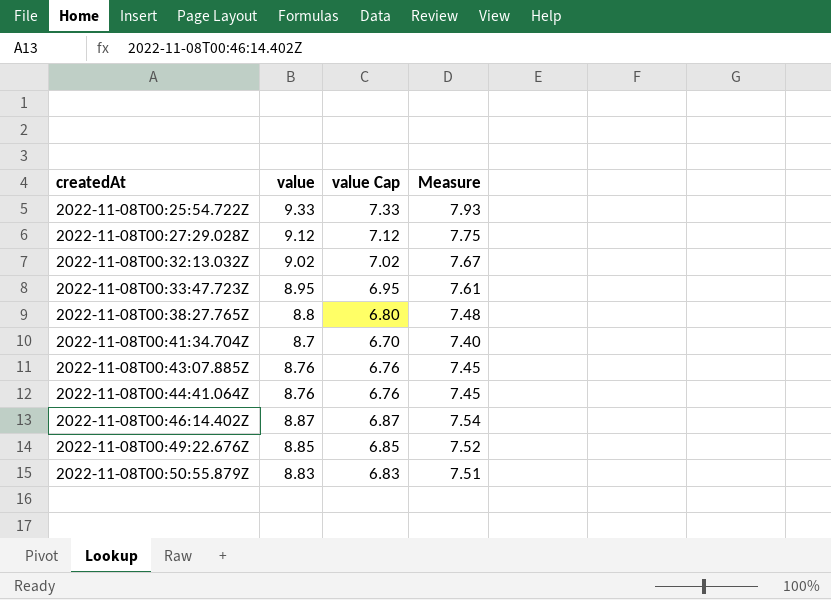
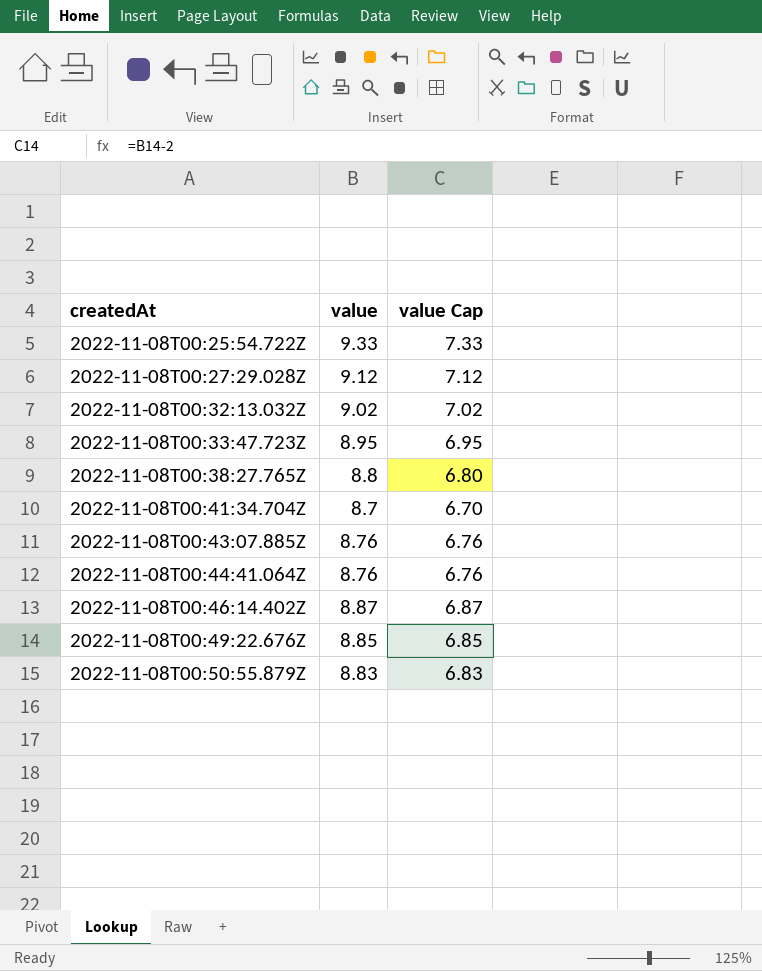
column Measure | formula: [value] * 0.85 -> none

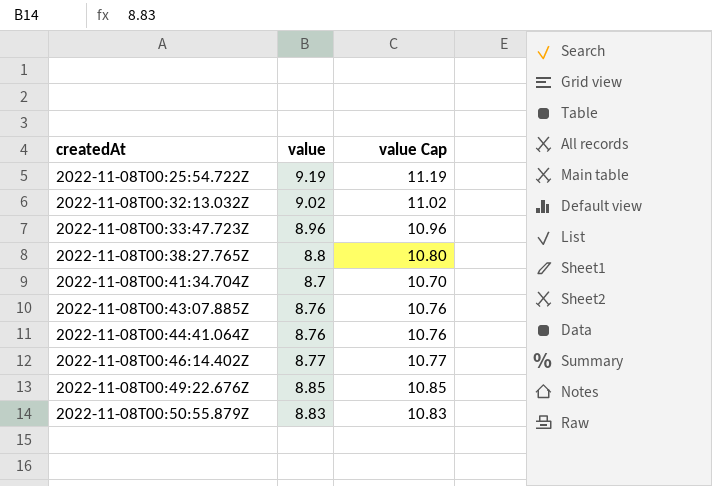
column value Cap | formula: [value] - 2 -> [value] + 2
row 2022-11-08T00:27:29.028Z: 9.12 | 7.12 -> none
2022-11-08T00:25:54.722Z | value: 9.33 -> 9.19
2022-11-08T00:33:47.723Z | value: 8.95 -> 8.96
2022-11-08T00:46:14.402Z | value: 8.87 -> 8.77

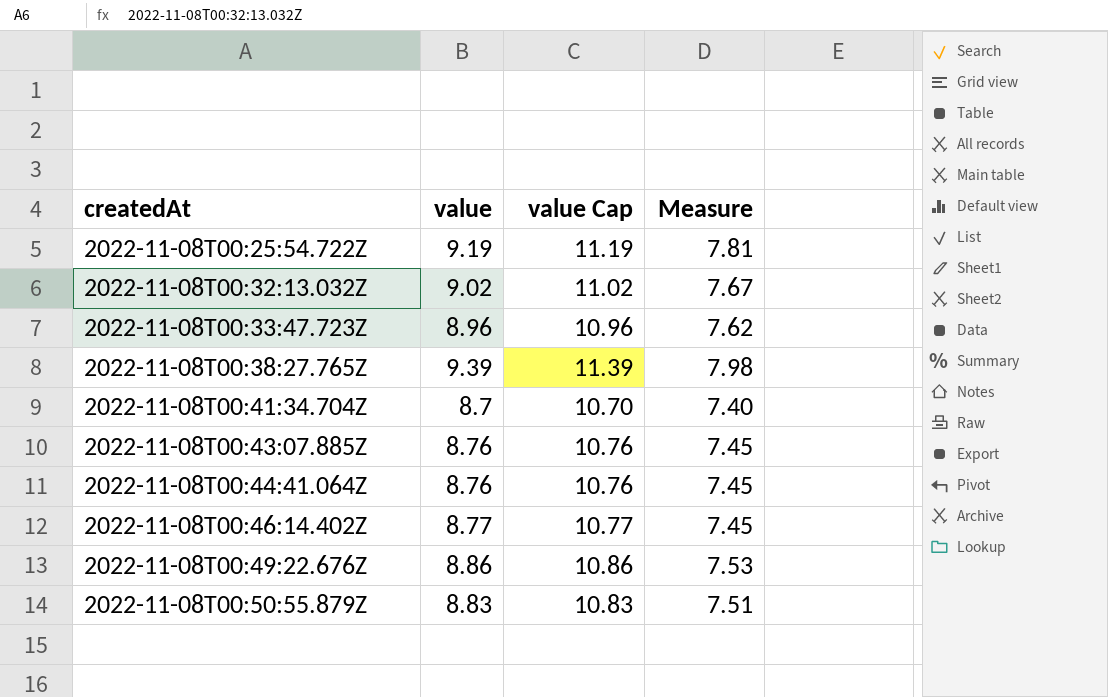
column Measure | formula: none -> [value] * 0.85
2022-11-08T00:38:27.765Z | value: 8.8 -> 9.39
2022-11-08T00:38:27.765Z | value Cap: 10.80 -> 11.39
2022-11-08T00:49:22.676Z | value: 8.85 -> 8.86
2022-11-08T00:49:22.676Z | value Cap: 10.85 -> 10.86

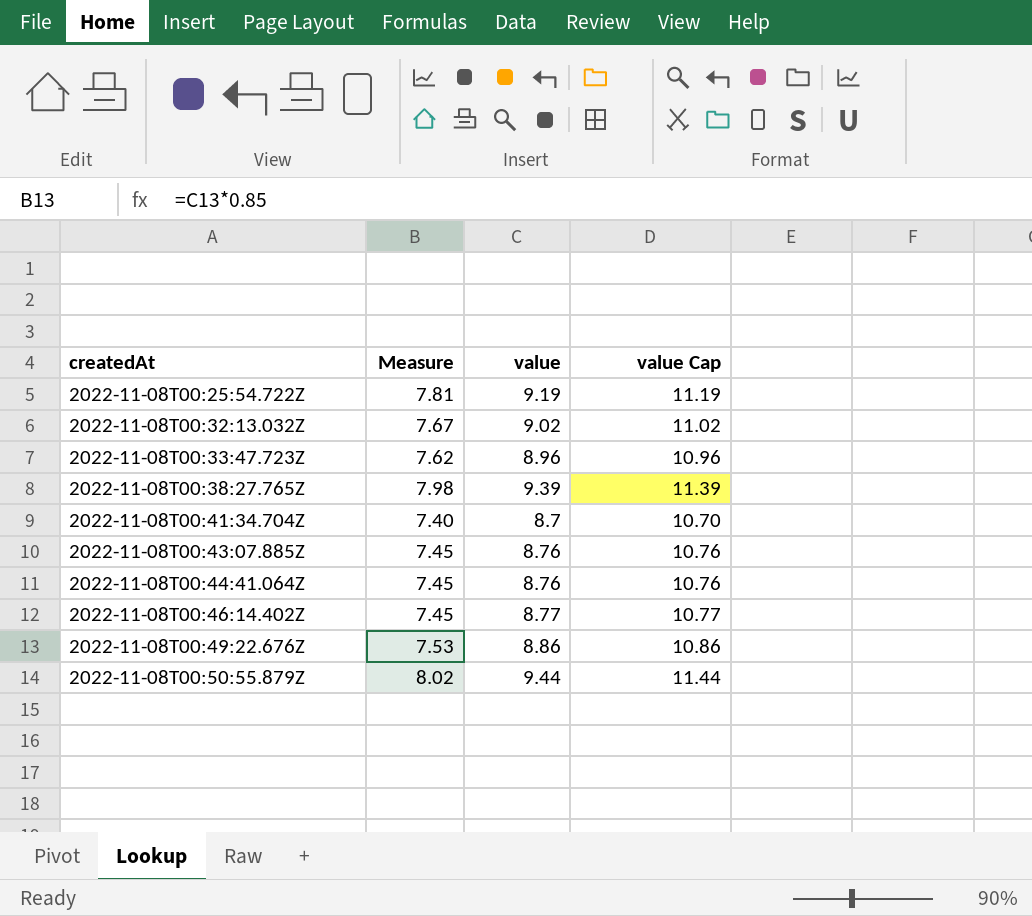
column Measure | position: 4 -> 2
2022-11-08T00:50:55.879Z | Measure: 7.51 -> 8.02
2022-11-08T00:50:55.879Z | value: 8.83 -> 9.44
2022-11-08T00:50:55.879Z | value Cap: 10.83 -> 11.44

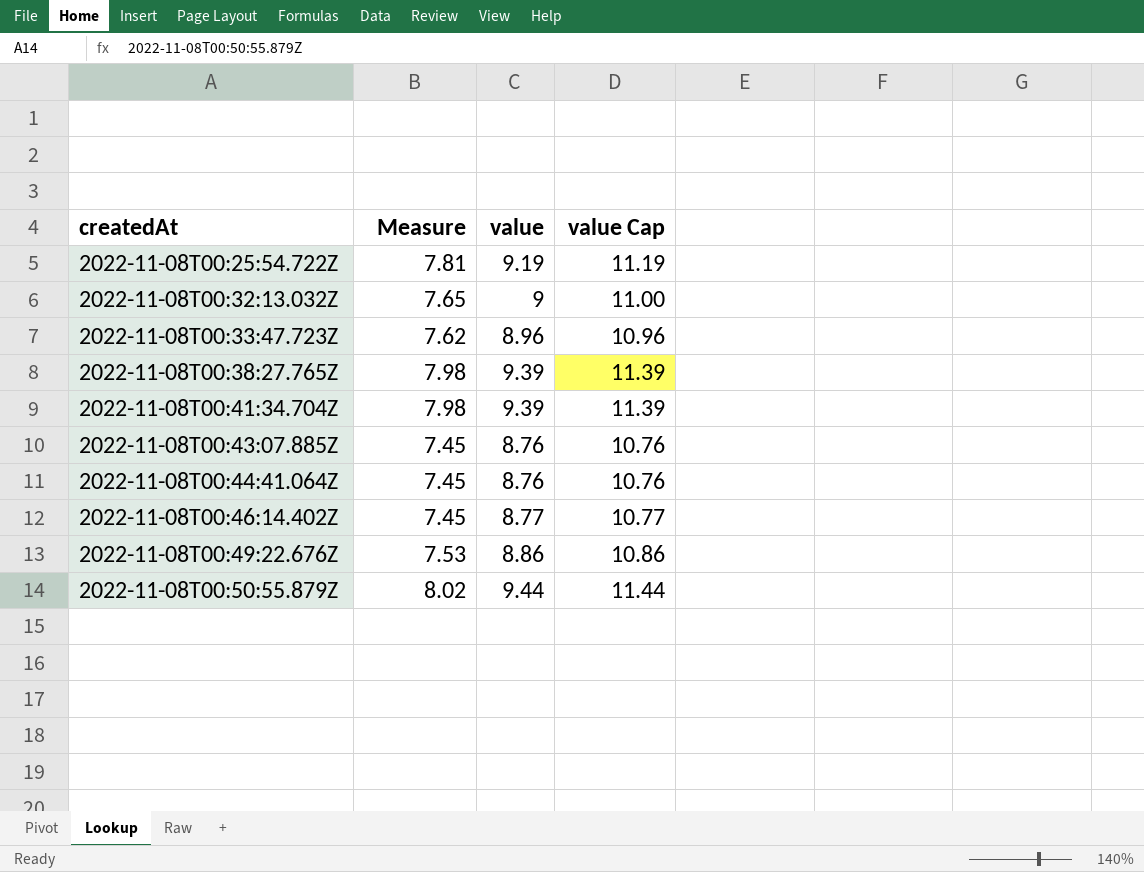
2022-11-08T00:32:13.032Z | Measure: 7.67 -> 7.65
2022-11-08T00:32:13.032Z | value: 9.02 -> 9
2022-11-08T00:32:13.032Z | value Cap: 11.02 -> 11.00
2022-11-08T00:41:34.704Z | Measure: 7.40 -> 7.98
2022-11-08T00:41:34.704Z | value: 8.7 -> 9.39
2022-11-08T00:41:34.704Z | value Cap: 10.70 -> 11.39

